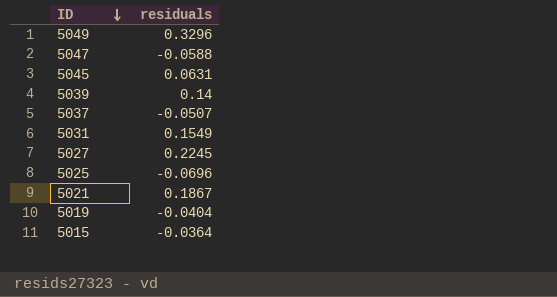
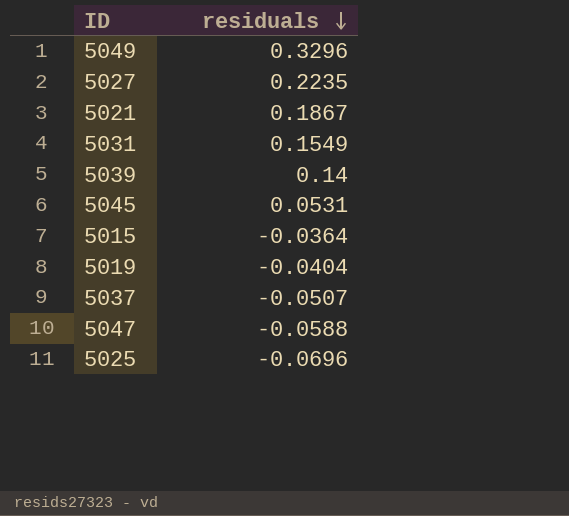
row order: ID descending -> residuals descending
5027 | residuals: 0.2245 -> 0.2235
5045 | residuals: 0.0631 -> 0.0531

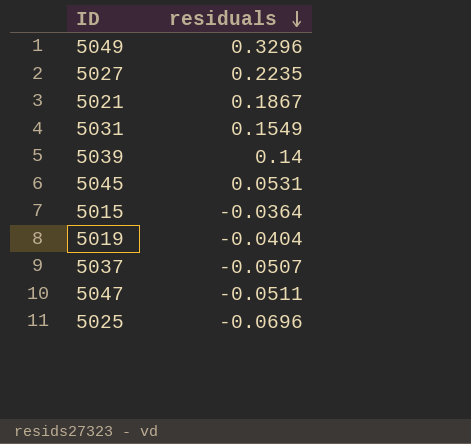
5047 | residuals: -0.0588 -> -0.0511

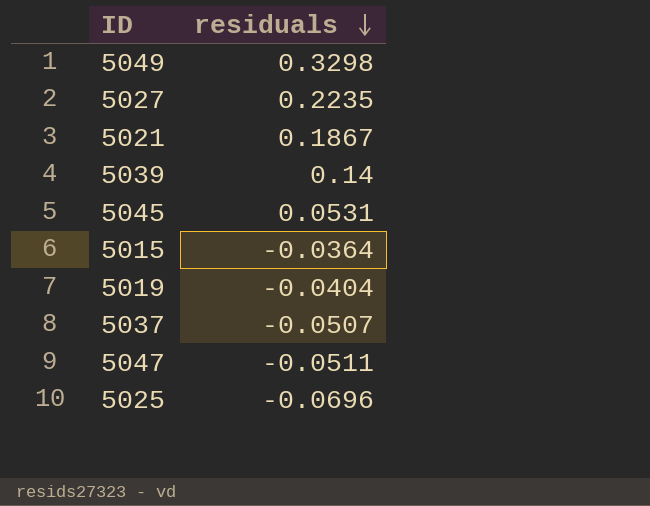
row 5031: 0.1549 -> none
5049 | residuals: 0.3296 -> 0.3298

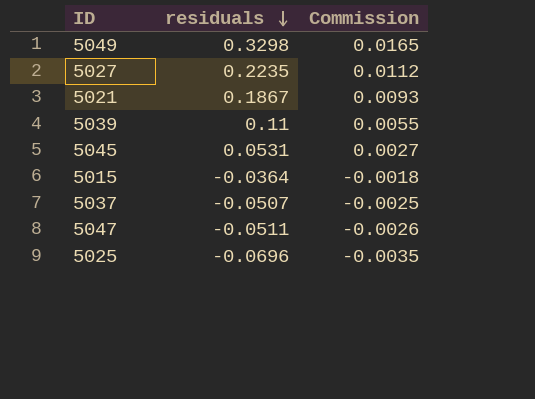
column Commission | formula: none -> [residuals] * 0.05
row 5019: -0.0404 -> none
5039 | residuals: 0.14 -> 0.11

